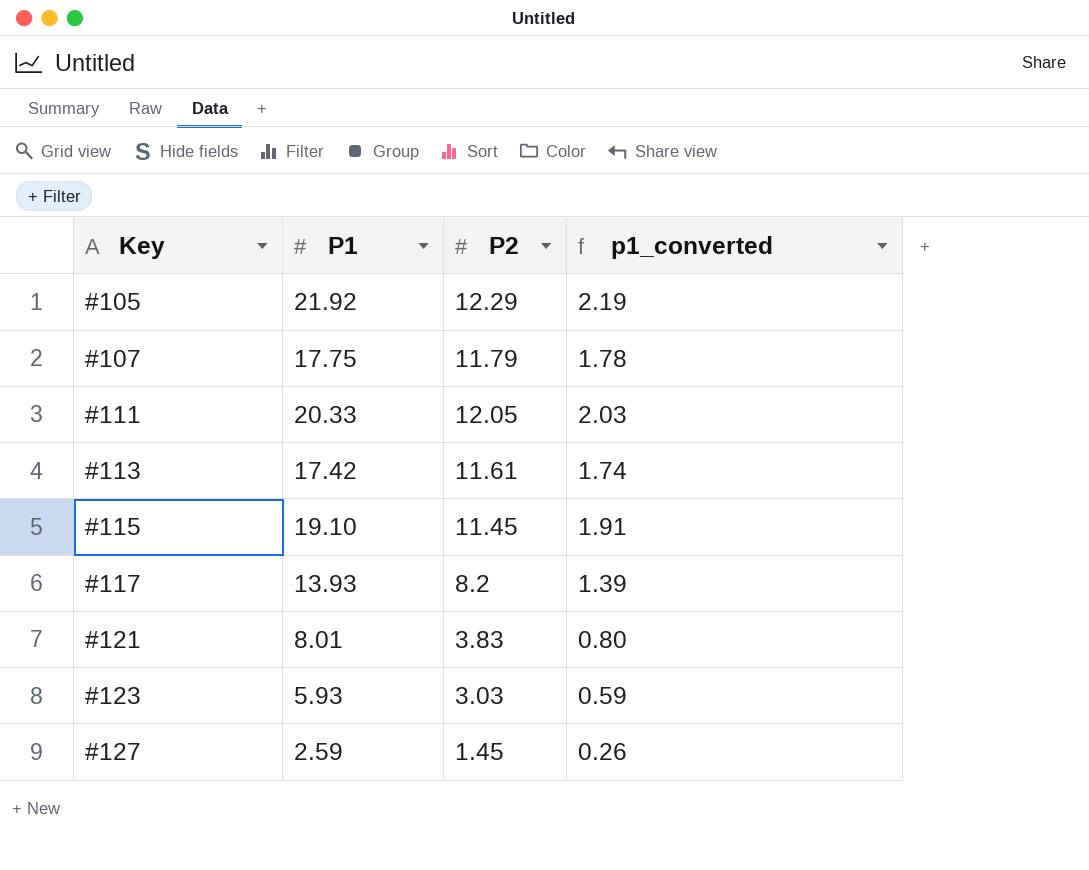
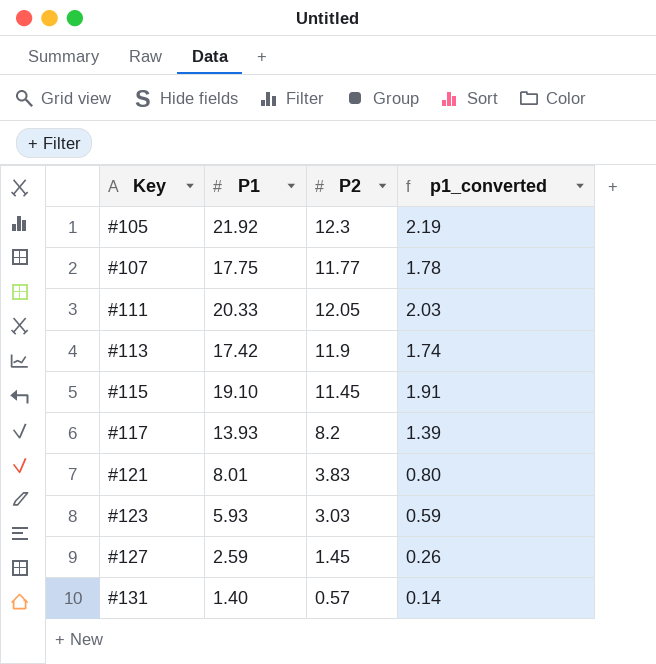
#105 | P2: 12.29 -> 12.3
#107 | P2: 11.79 -> 11.77
#113 | P2: 11.61 -> 11.9
row #131: none -> 1.40 | 0.57 | 0.14

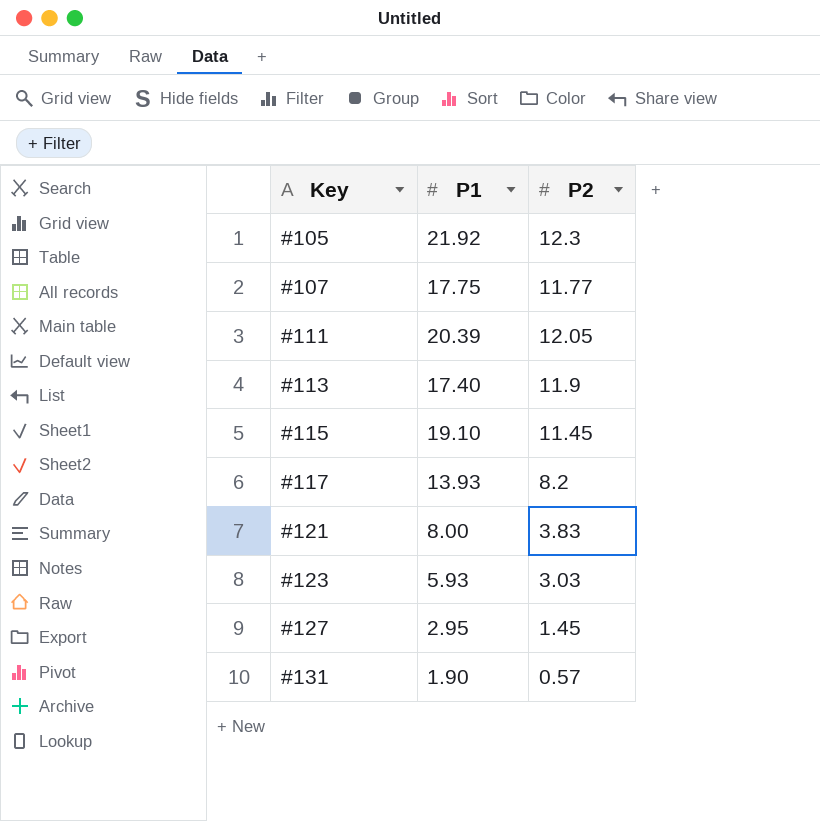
column p1_converted | formula: [P1] * 0.1 -> none
#111 | P1: 20.33 -> 20.39
#113 | P1: 17.42 -> 17.40
#121 | P1: 8.01 -> 8.00
#127 | P1: 2.59 -> 2.95
#131 | P1: 1.40 -> 1.90

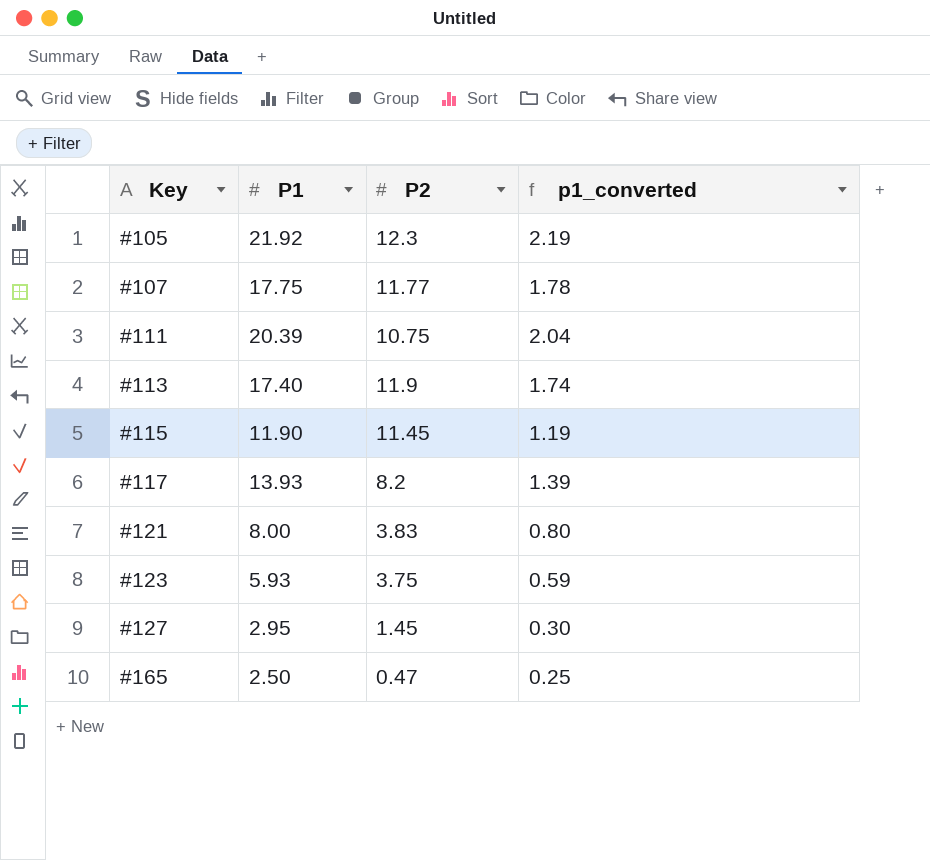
column p1_converted | formula: none -> [P1] * 0.1
row #131: 1.90 | 0.57 -> none
#111 | P2: 12.05 -> 10.75
#115 | P1: 19.10 -> 11.90
#123 | P2: 3.03 -> 3.75
row #165: none -> 2.50 | 0.47 | 0.25

